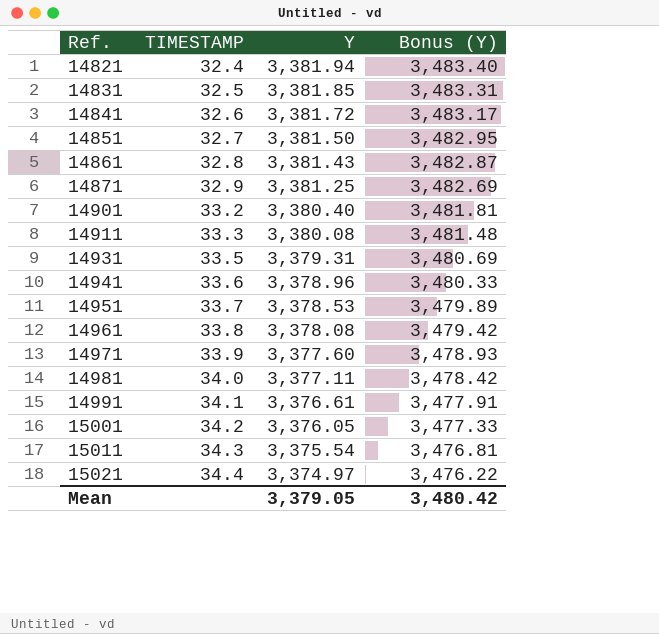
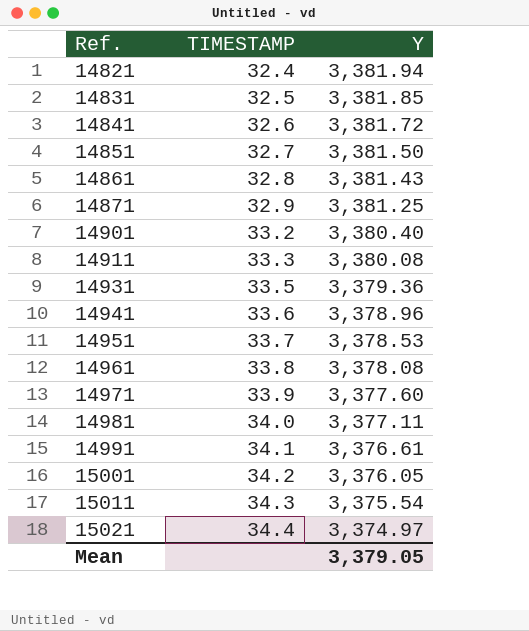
column Bonus (Y) | formula: [Y] * 1.03 -> none
14931 | Y: 3,379.31 -> 3,379.36

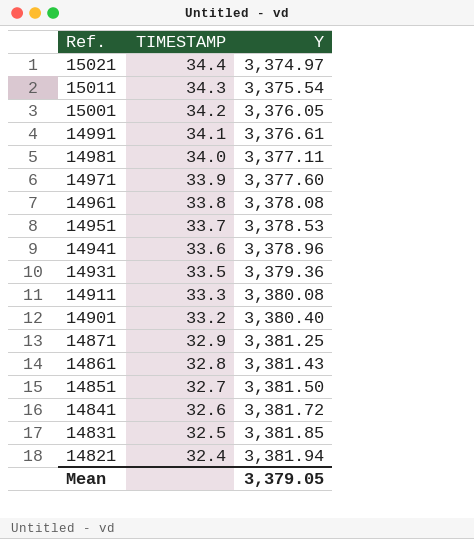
row order: Ref. ascending -> Ref. descending

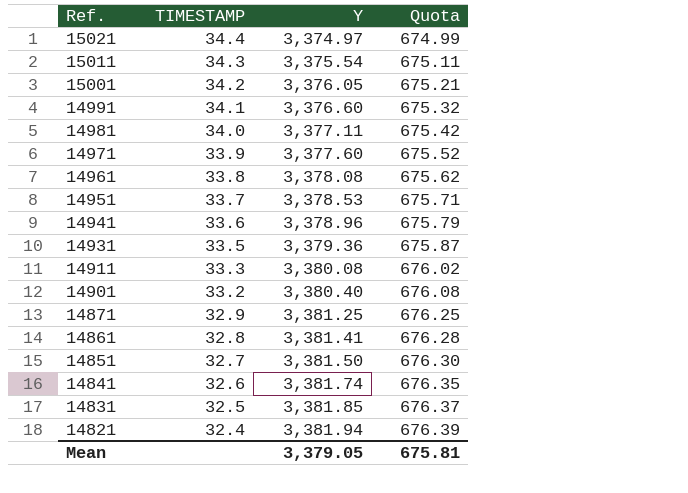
column Quota | formula: none -> [Y] * 0.2
14991 | Y: 3,376.61 -> 3,376.60
14861 | Y: 3,381.43 -> 3,381.41
14841 | Y: 3,381.72 -> 3,381.74

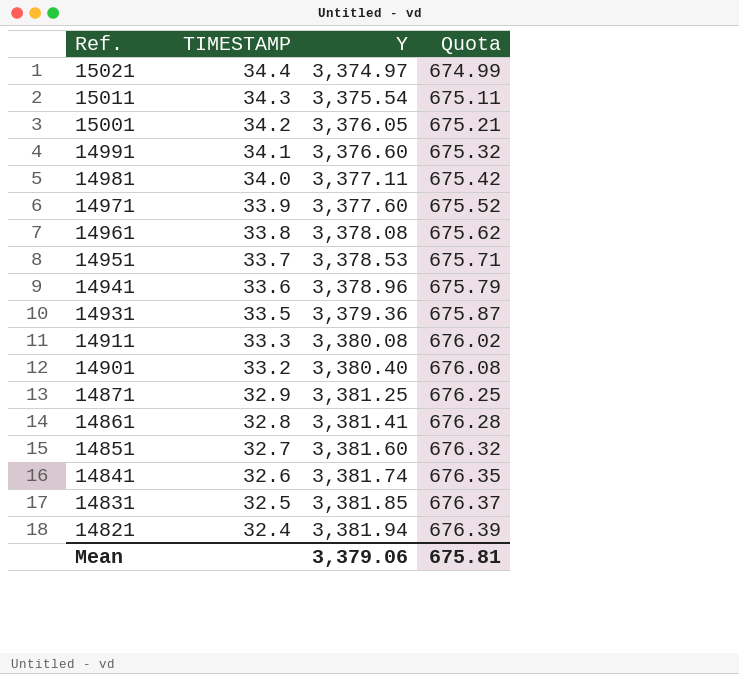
14851 | Y: 3,381.50 -> 3,381.60
14851 | Quota: 676.30 -> 676.32
Mean | Y: 3,379.05 -> 3,379.06

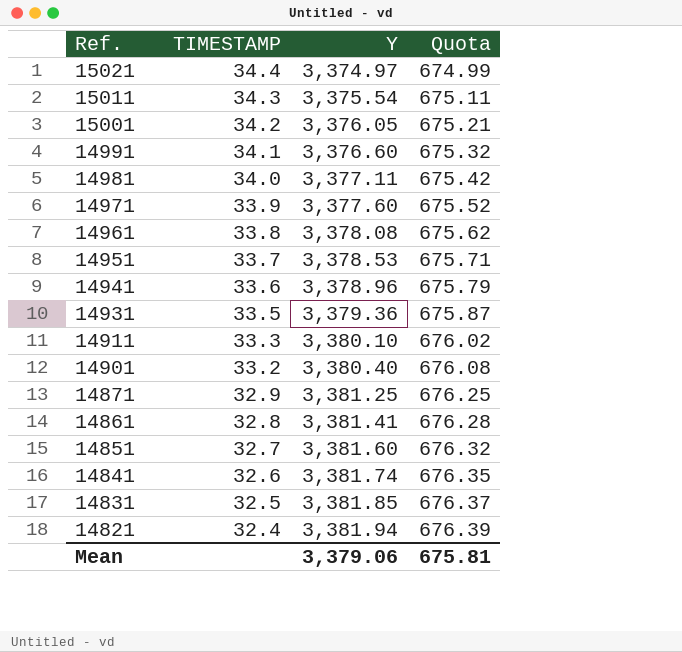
14911 | Y: 3,380.08 -> 3,380.10

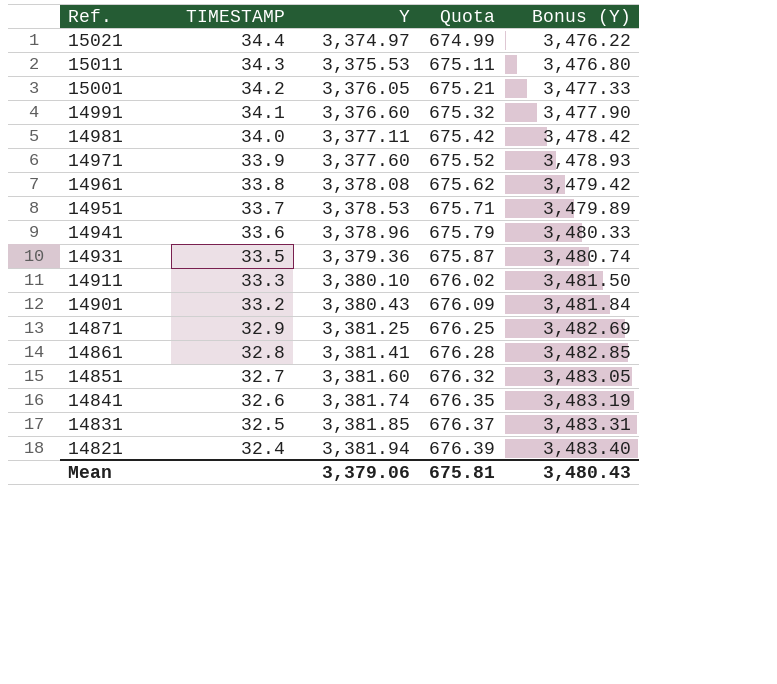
column Bonus (Y) | formula: none -> [Y] * 1.03
15011 | Y: 3,375.54 -> 3,375.53
14901 | Y: 3,380.40 -> 3,380.43
14901 | Quota: 676.08 -> 676.09

